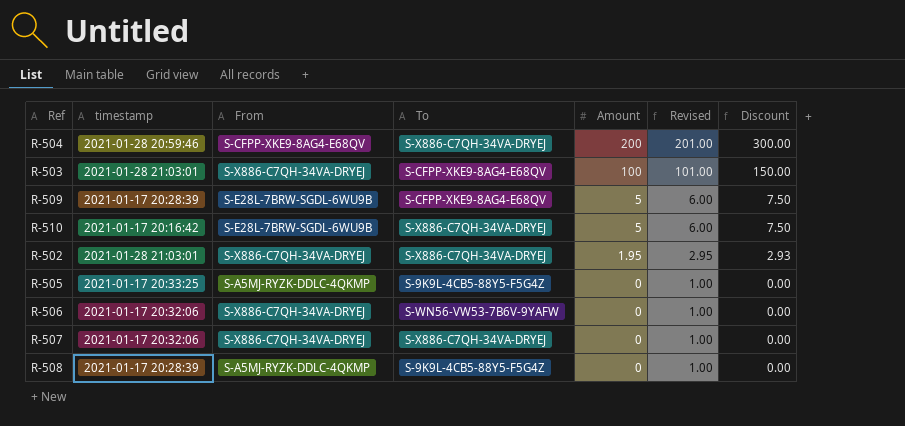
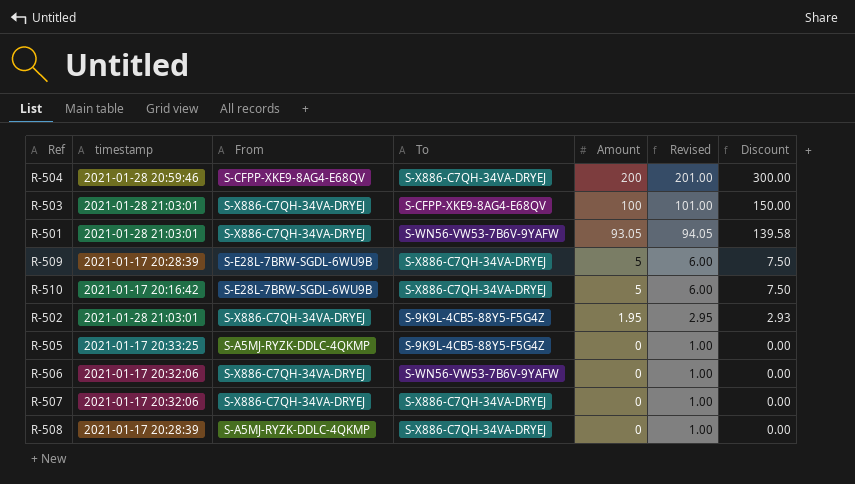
row R-501: none -> 2021-01-28 21:03:01 | S-X886-C7QH-34VA-DRYEJ | S-WN56-VW53-7B6V-9YAFW | 93.05 | 94.05 | 139.58
R-509 | To: S-CFPP-XKE9-8AG4-E68QV -> S-X886-C7QH-34VA-DRYEJ
R-502 | To: S-X886-C7QH-34VA-DRYEJ -> S-9K9L-4CB5-88Y5-F5G4Z
R-508 | To: S-9K9L-4CB5-88Y5-F5G4Z -> S-X886-C7QH-34VA-DRYEJ

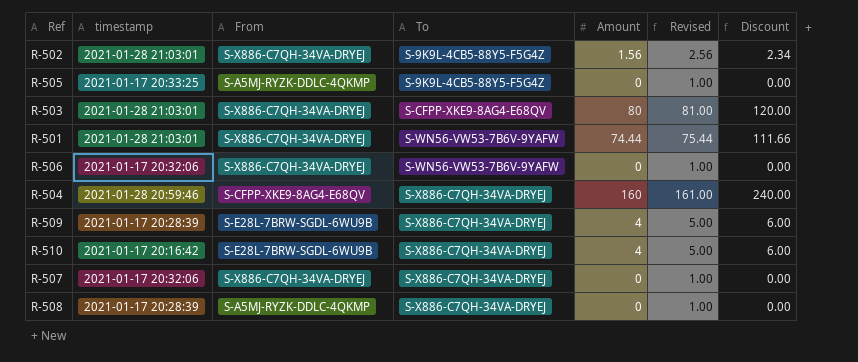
row order: Amount descending -> To ascending
R-502 | Amount: 1.95 -> 1.56
R-502 | Revised: 2.95 -> 2.56
R-502 | Discount: 2.93 -> 2.34
R-503 | Amount: 100 -> 80
R-503 | Revised: 101.00 -> 81.00
R-503 | Discount: 150.00 -> 120.00
R-501 | Amount: 93.05 -> 74.44
R-501 | Revised: 94.05 -> 75.44
R-501 | Discount: 139.58 -> 111.66
R-504 | Amount: 200 -> 160
R-504 | Revised: 201.00 -> 161.00
R-504 | Discount: 300.00 -> 240.00
R-509 | Amount: 5 -> 4
R-509 | Revised: 6.00 -> 5.00
R-509 | Discount: 7.50 -> 6.00
R-510 | Amount: 5 -> 4
R-510 | Revised: 6.00 -> 5.00
R-510 | Discount: 7.50 -> 6.00

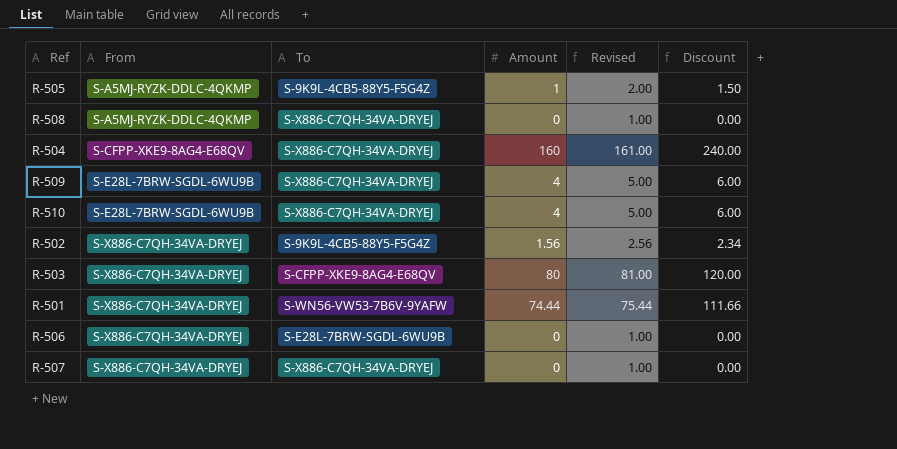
row order: To ascending -> From ascending
column timestamp | position: 2 -> none
R-505 | Amount: 0 -> 1
R-505 | Revised: 1.00 -> 2.00
R-505 | Discount: 0.00 -> 1.50
R-506 | To: S-WN56-VW53-7B6V-9YAFW -> S-E28L-7BRW-SGDL-6WU9B

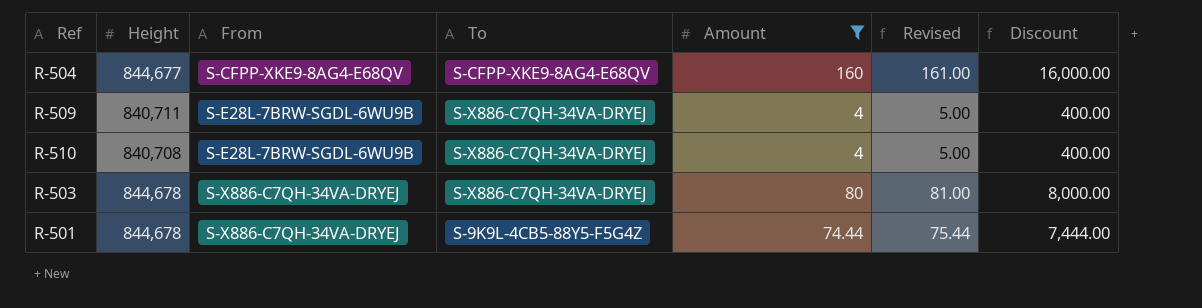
filter: none -> Amount >= 4
column Height | position: none -> 2
column Discount | formula: [Amount] * 1.5 -> [Amount] * 100
R-504 | To: S-X886-C7QH-34VA-DRYEJ -> S-CFPP-XKE9-8AG4-E68QV
R-503 | To: S-CFPP-XKE9-8AG4-E68QV -> S-X886-C7QH-34VA-DRYEJ
R-501 | To: S-WN56-VW53-7B6V-9YAFW -> S-9K9L-4CB5-88Y5-F5G4Z

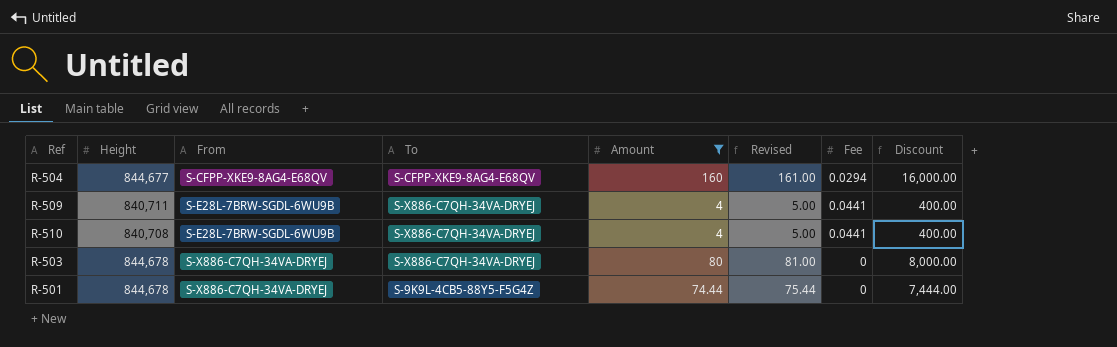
column Fee | position: none -> 7

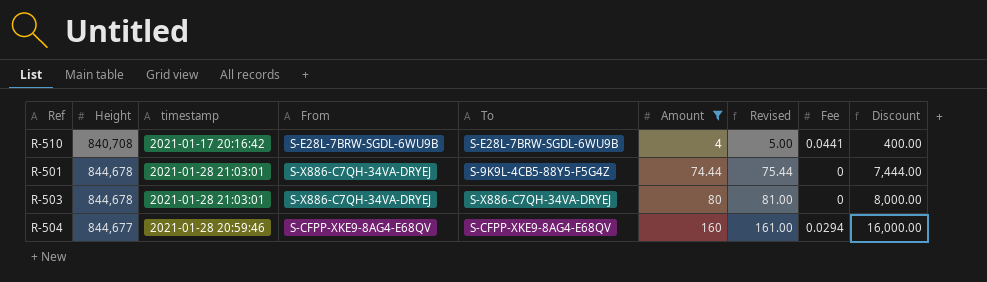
row order: From ascending -> Amount ascending
column timestamp | position: none -> 3
row R-509: 840,711 | S-E28L-7BRW-SGDL-6WU9B | S-X886-C7QH-34VA-DRYEJ | 4 | 5.00 | 0.0441 | 400.00 -> none
R-510 | To: S-X886-C7QH-34VA-DRYEJ -> S-E28L-7BRW-SGDL-6WU9B

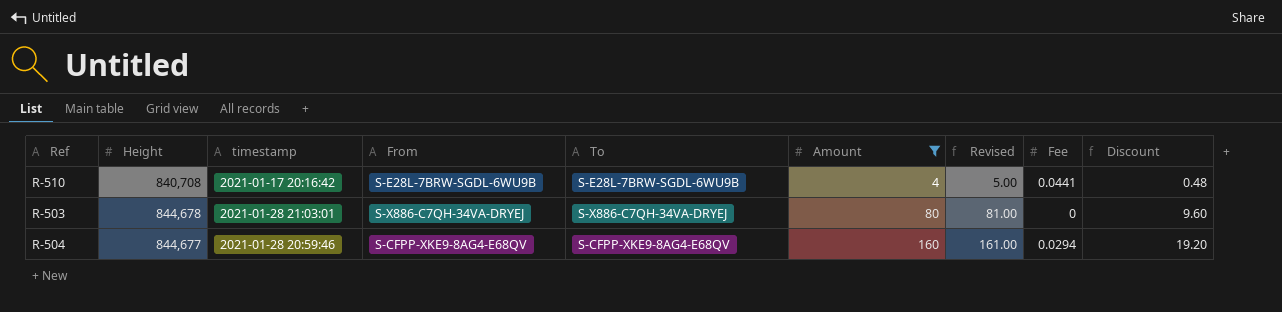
column Discount | formula: [Amount] * 100 -> [Amount] * 0.12
row R-501: 844,678 | 2021-01-28 21:03:01 | S-X886-C7QH-34VA-DRYEJ | S-9K9L-4CB5-88Y5-F5G4Z | 74.44 | 75.44 | 0 | 7,444.00 -> none

